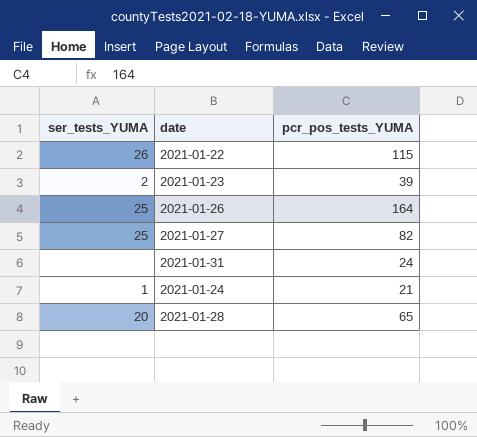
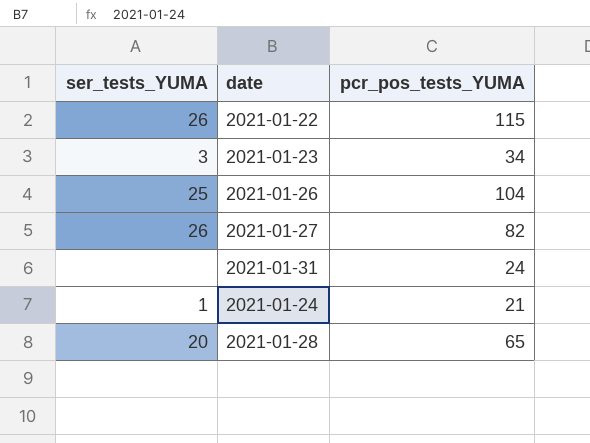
2021-01-23 | ser_tests_YUMA: 2 -> 3
2021-01-23 | pcr_pos_tests_YUMA: 39 -> 34
2021-01-26 | pcr_pos_tests_YUMA: 164 -> 104
2021-01-27 | ser_tests_YUMA: 25 -> 26

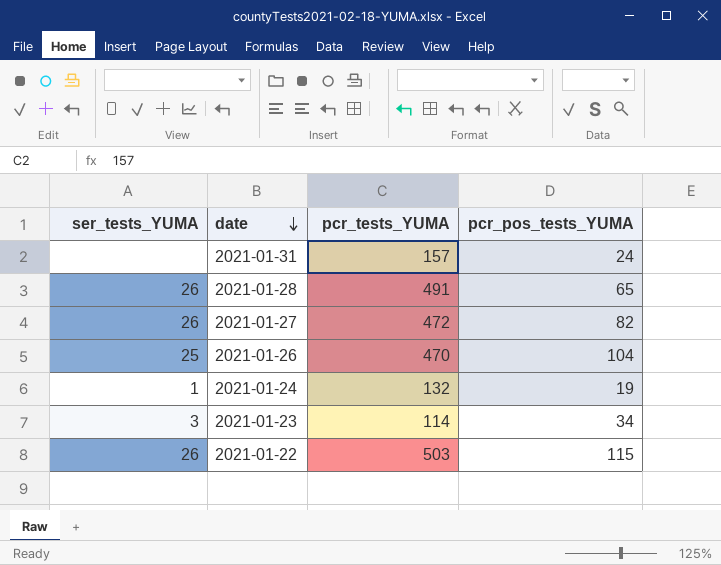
row order: none -> date descending
column pcr_tests_YUMA | position: none -> 3
2021-01-28 | ser_tests_YUMA: 20 -> 26
2021-01-24 | pcr_pos_tests_YUMA: 21 -> 19

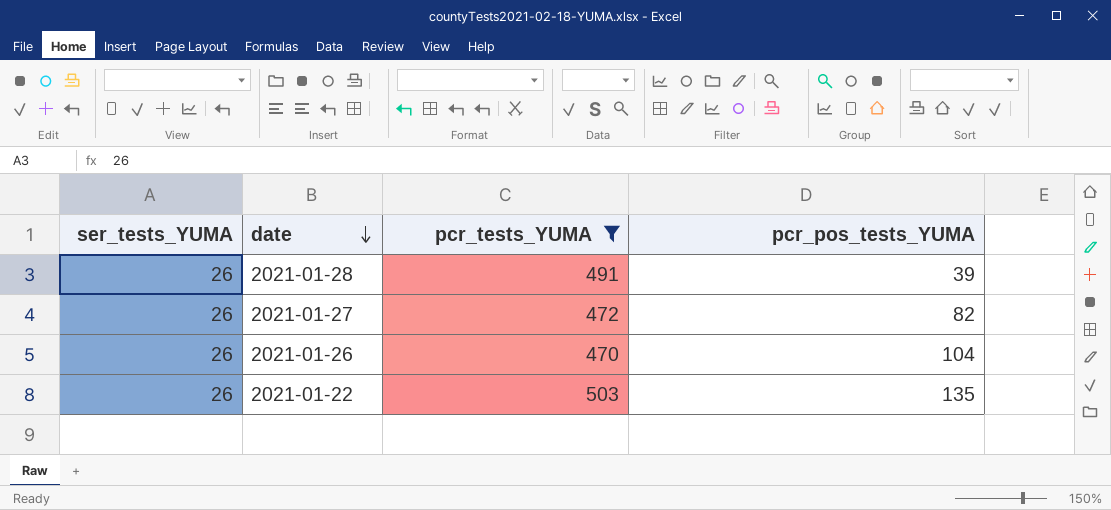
filter: none -> pcr_tests_YUMA >= 470
2021-01-28 | pcr_pos_tests_YUMA: 65 -> 39
2021-01-26 | ser_tests_YUMA: 25 -> 26
2021-01-22 | pcr_pos_tests_YUMA: 115 -> 135

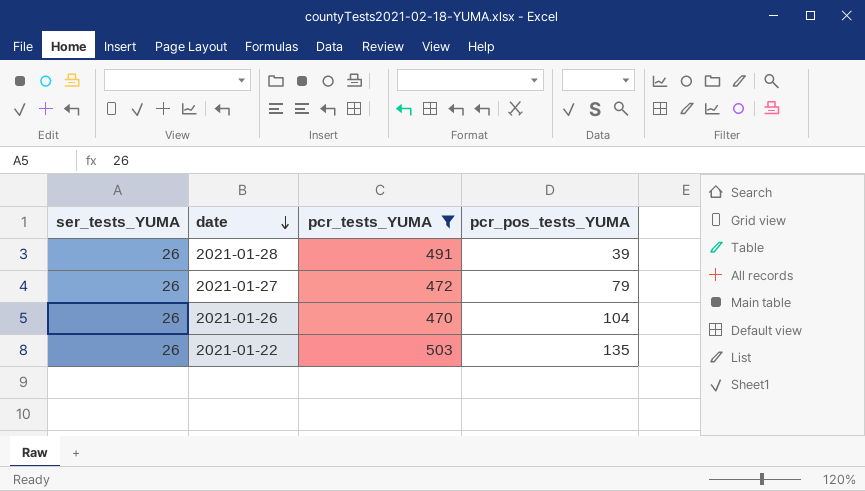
2021-01-27 | pcr_pos_tests_YUMA: 82 -> 79

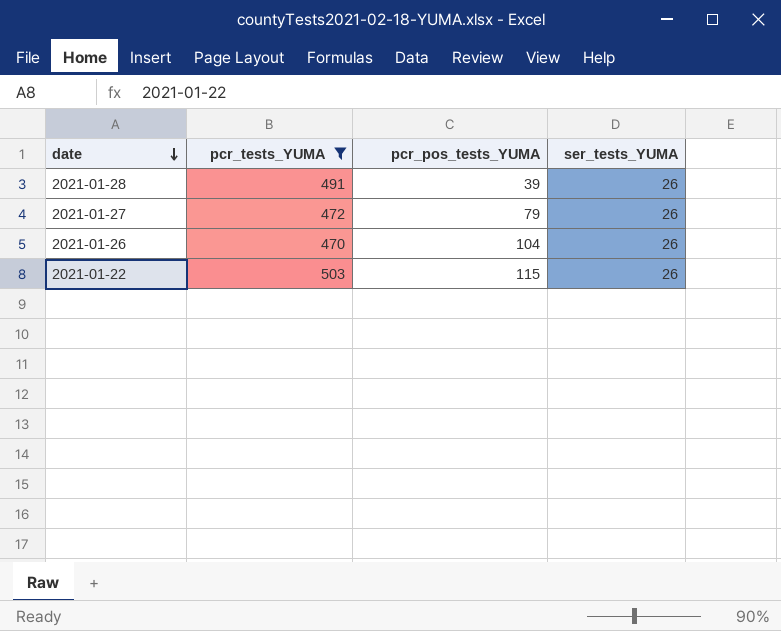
column ser_tests_YUMA | position: 1 -> 4
2021-01-22 | pcr_pos_tests_YUMA: 135 -> 115

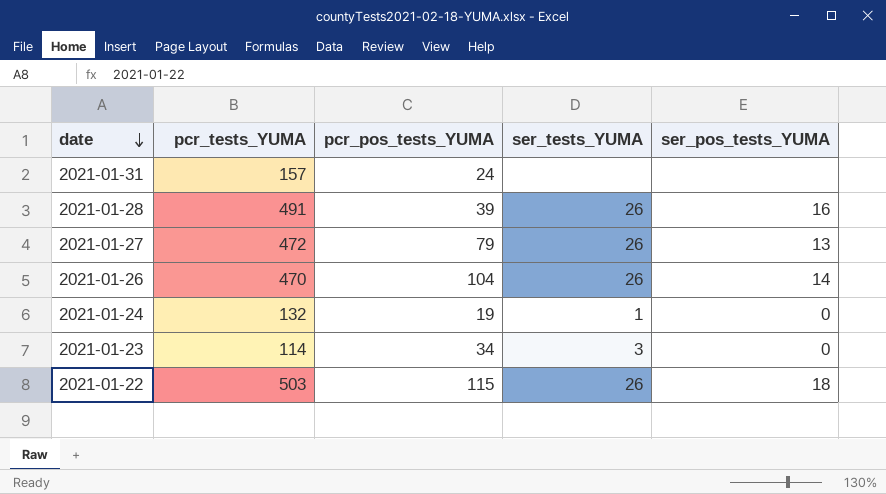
filter: pcr_tests_YUMA >= 470 -> none
column ser_pos_tests_YUMA | position: none -> 5

